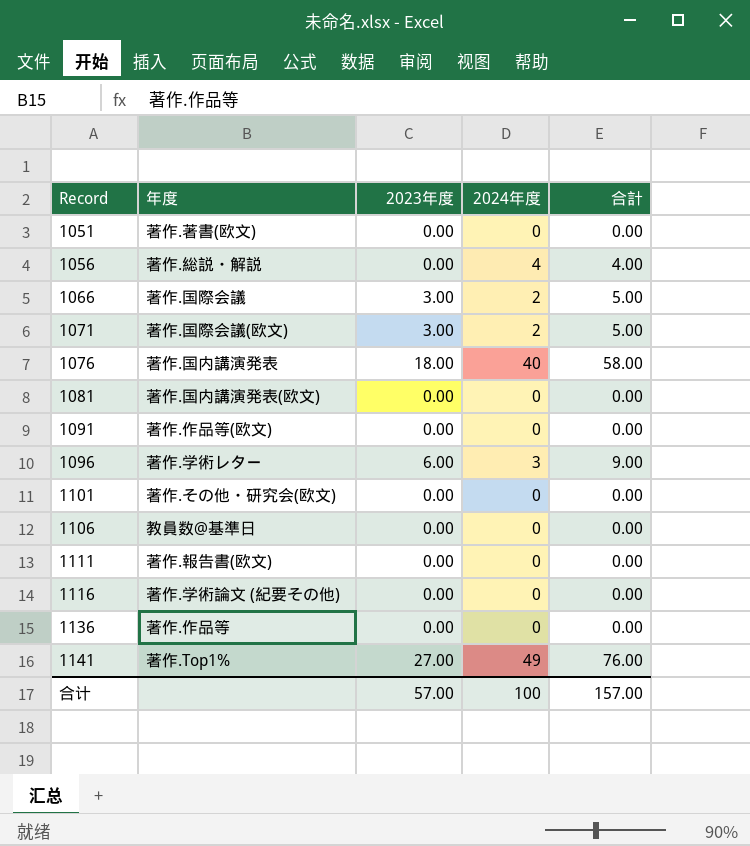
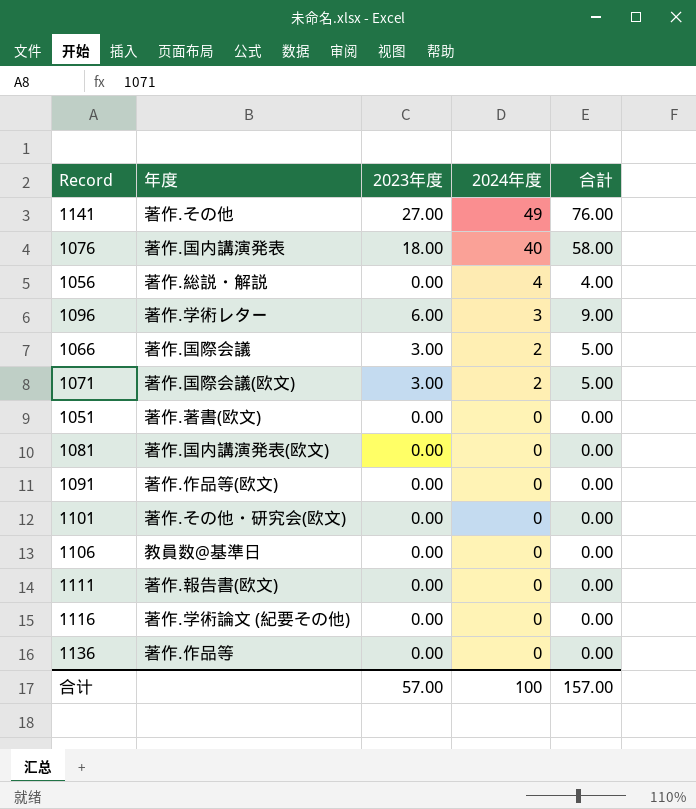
row order: Record ascending -> 2024年度 descending
1141 | 年度: 著作.Top1% -> 著作.その他

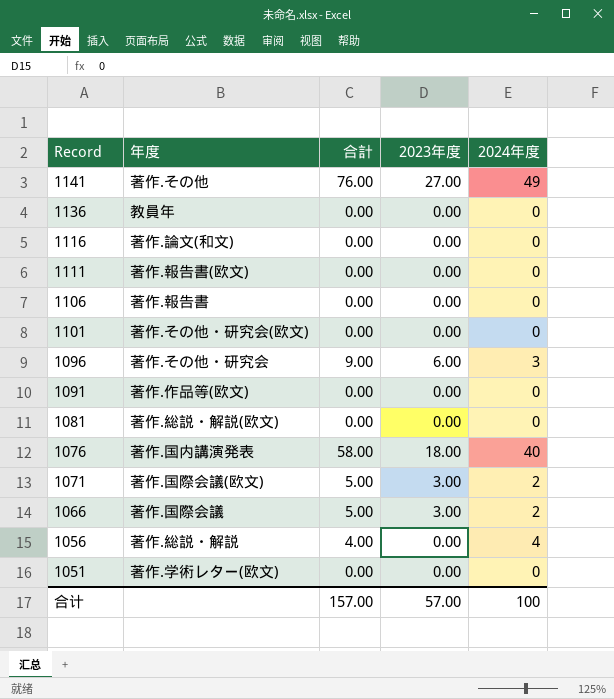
row order: 2024年度 descending -> Record descending
column 合計 | position: 5 -> 3
1136 | 年度: 著作.作品等 -> 教員年
1116 | 年度: 著作.学術論文 (紀要その他) -> 著作.論文(和文)
1106 | 年度: 教員数@基準日 -> 著作.報告書
1096 | 年度: 著作.学術レター -> 著作.その他・研究会
1081 | 年度: 著作.国内講演発表(欧文) -> 著作.総説・解説(欧文)
1051 | 年度: 著作.著書(欧文) -> 著作.学術レター(欧文)

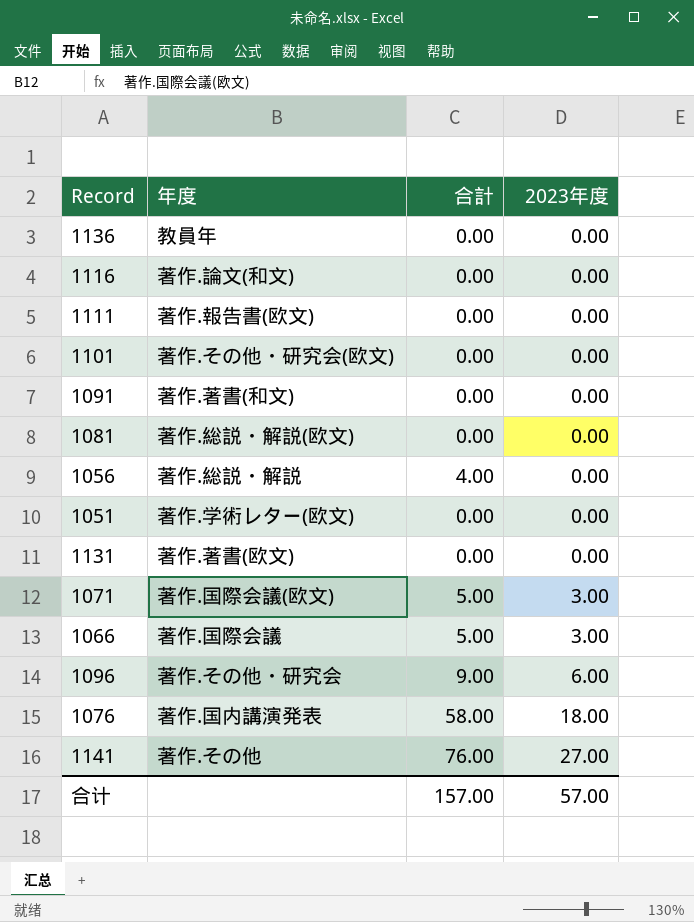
row order: Record descending -> 2023年度 ascending
column 2024年度 | position: 5 -> none
row 1106: 著作.報告書 | 0.00 | 0.00 | 0 -> none
1091 | 年度: 著作.作品等(欧文) -> 著作.著書(和文)
row 1131: none -> 著作.著書(欧文) | 0.00 | 0.00

